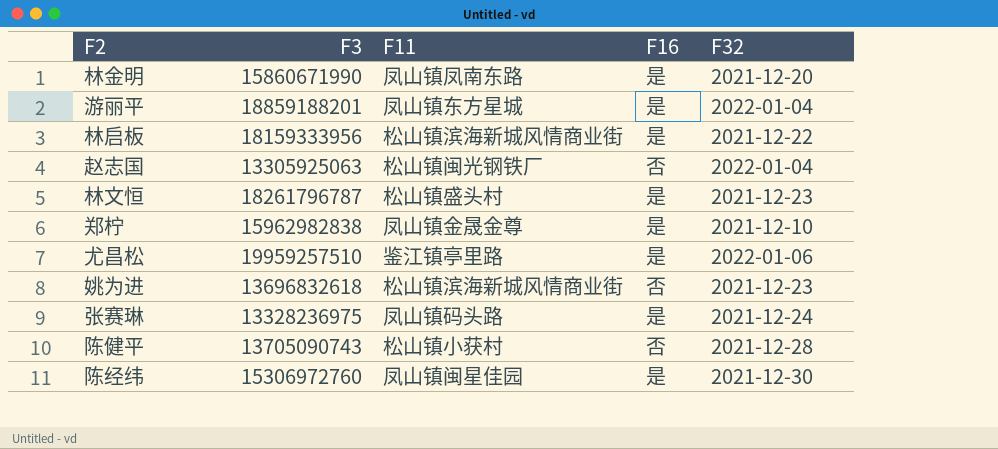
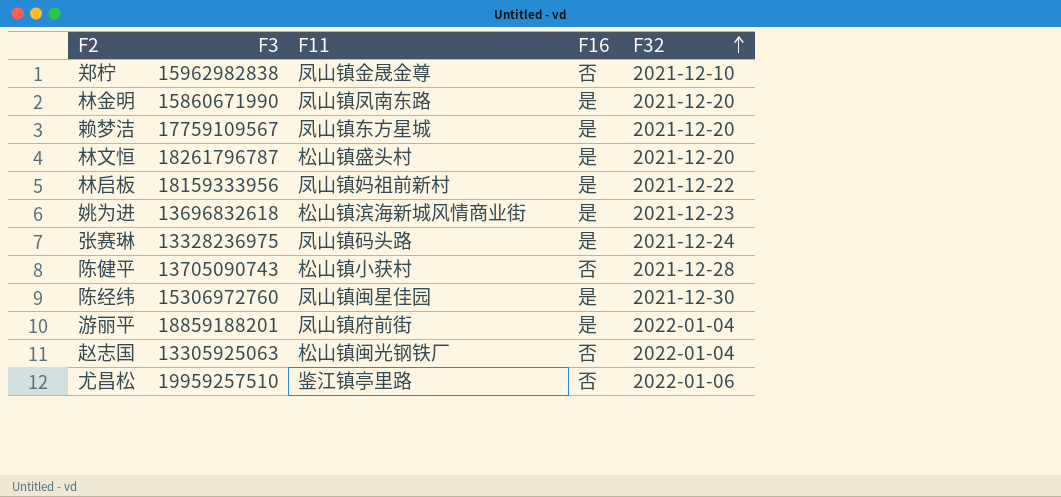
row order: none -> F32 ascending
郑柠 | F16: 是 -> 否
row 赖梦洁: none -> 17759109567 | 凤山镇东方星城 | 是 | 2021-12-20
林文恒 | F32: 2021-12-23 -> 2021-12-20
林启板 | F11: 松山镇滨海新城风情商业街 -> 凤山镇妈祖前新村
姚为进 | F16: 否 -> 是
游丽平 | F11: 凤山镇东方星城 -> 凤山镇府前街
尤昌松 | F16: 是 -> 否

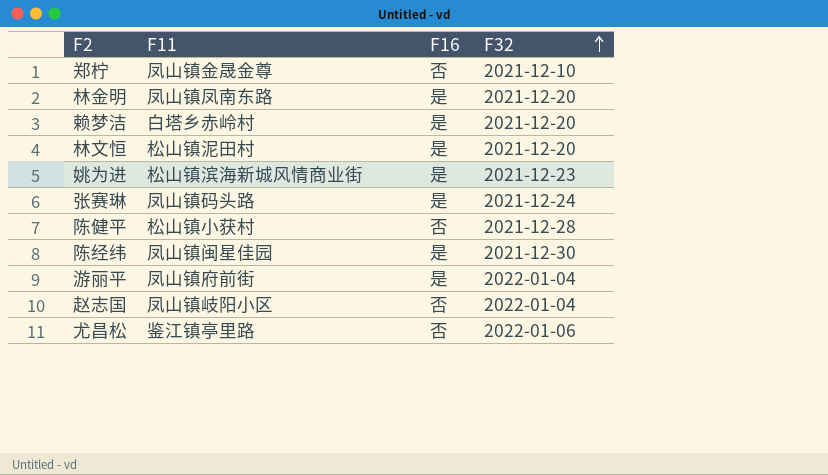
column F3 | position: 2 -> none
row 林启板: 18159333956 | 凤山镇妈祖前新村 | 是 | 2021-12-22 -> none
赖梦洁 | F11: 凤山镇东方星城 -> 白塔乡赤岭村
林文恒 | F11: 松山镇盛头村 -> 松山镇泥田村
赵志国 | F11: 松山镇闽光钢铁厂 -> 凤山镇岐阳小区

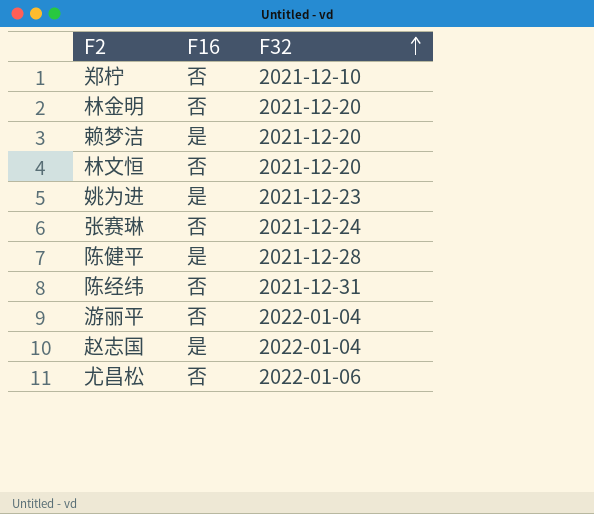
column F11 | position: 2 -> none
林金明 | F16: 是 -> 否
林文恒 | F16: 是 -> 否
张赛琳 | F16: 是 -> 否
陈健平 | F16: 否 -> 是
陈经纬 | F16: 是 -> 否
陈经纬 | F32: 2021-12-30 -> 2021-12-31
游丽平 | F16: 是 -> 否
赵志国 | F16: 否 -> 是

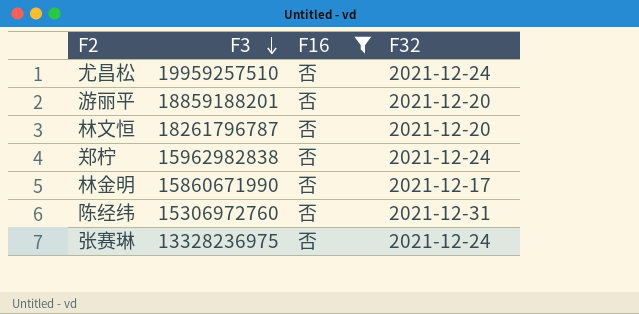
filter: none -> F16 = 否
row order: F32 ascending -> F3 descending
column F3 | position: none -> 2
尤昌松 | F32: 2022-01-06 -> 2021-12-24
游丽平 | F32: 2022-01-04 -> 2021-12-20
郑柠 | F32: 2021-12-10 -> 2021-12-24
林金明 | F32: 2021-12-20 -> 2021-12-17

